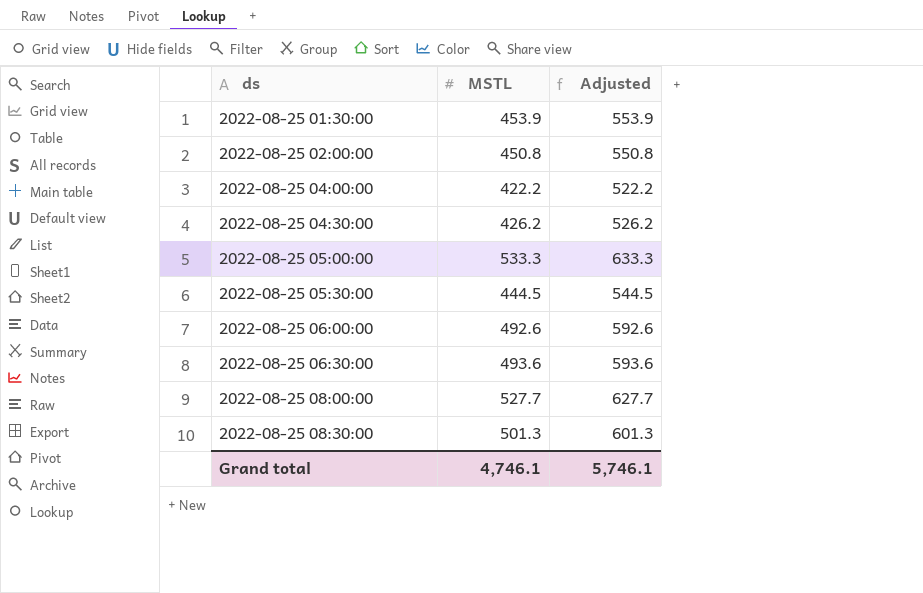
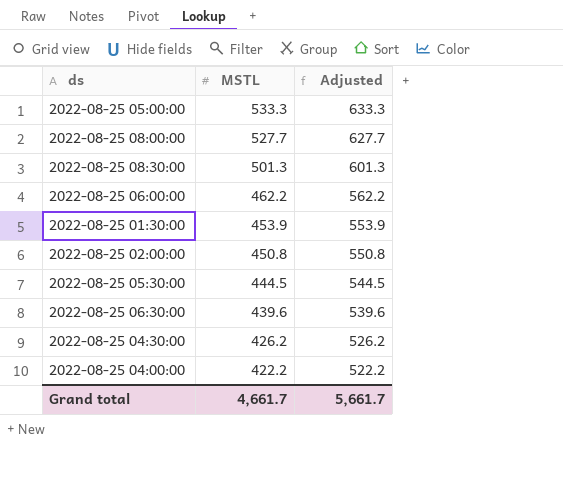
row order: ds ascending -> MSTL descending
2022-08-25 06:00:00 | MSTL: 492.6 -> 462.2
2022-08-25 06:00:00 | Adjusted: 592.6 -> 562.2
2022-08-25 06:30:00 | MSTL: 493.6 -> 439.6
2022-08-25 06:30:00 | Adjusted: 593.6 -> 539.6
Grand total | MSTL: 4,746.1 -> 4,661.7
Grand total | Adjusted: 5,746.1 -> 5,661.7

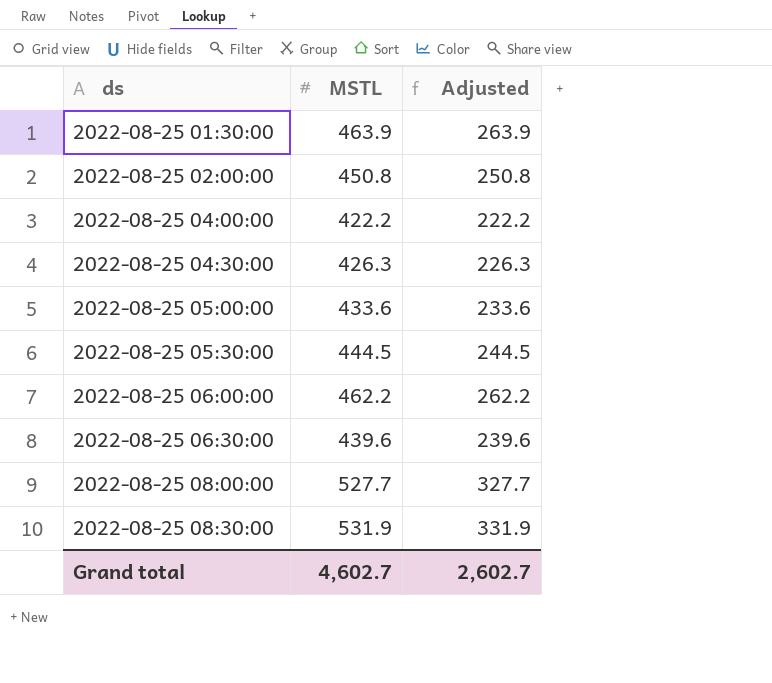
row order: MSTL descending -> ds ascending
column Adjusted | formula: [MSTL] + 100 -> [MSTL] - 200
2022-08-25 01:30:00 | MSTL: 453.9 -> 463.9
2022-08-25 04:30:00 | MSTL: 426.2 -> 426.3
2022-08-25 05:00:00 | MSTL: 533.3 -> 433.6
2022-08-25 08:30:00 | MSTL: 501.3 -> 531.9
Grand total | MSTL: 4,661.7 -> 4,602.7
Grand total | Adjusted: 5,661.7 -> 2,602.7

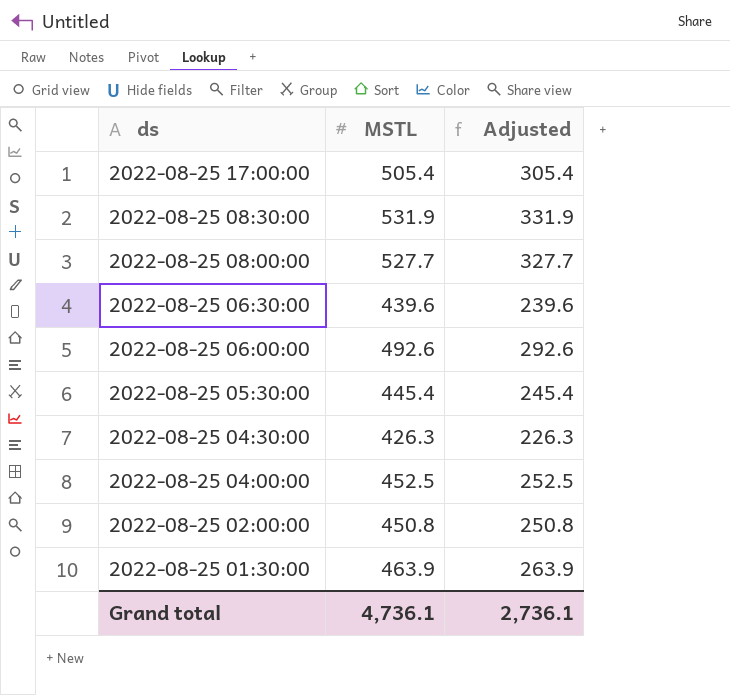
row order: ds ascending -> ds descending
row 2022-08-25 05:00:00: 433.6 | 233.6 -> none
row 2022-08-25 17:00:00: none -> 505.4 | 305.4
2022-08-25 06:00:00 | MSTL: 462.2 -> 492.6
2022-08-25 06:00:00 | Adjusted: 262.2 -> 292.6
2022-08-25 05:30:00 | MSTL: 444.5 -> 445.4
2022-08-25 05:30:00 | Adjusted: 244.5 -> 245.4
2022-08-25 04:00:00 | MSTL: 422.2 -> 452.5
2022-08-25 04:00:00 | Adjusted: 222.2 -> 252.5
Grand total | MSTL: 4,602.7 -> 4,736.1
Grand total | Adjusted: 2,602.7 -> 2,736.1

